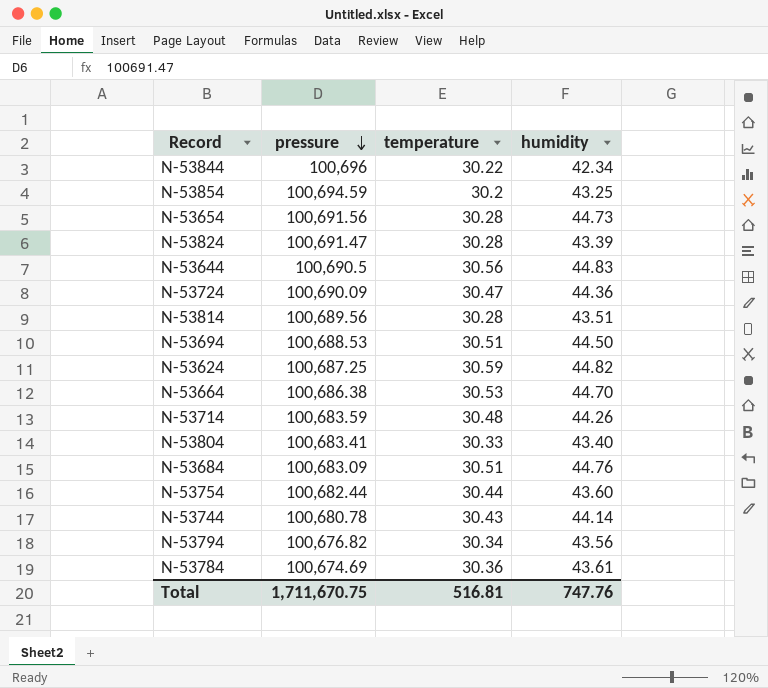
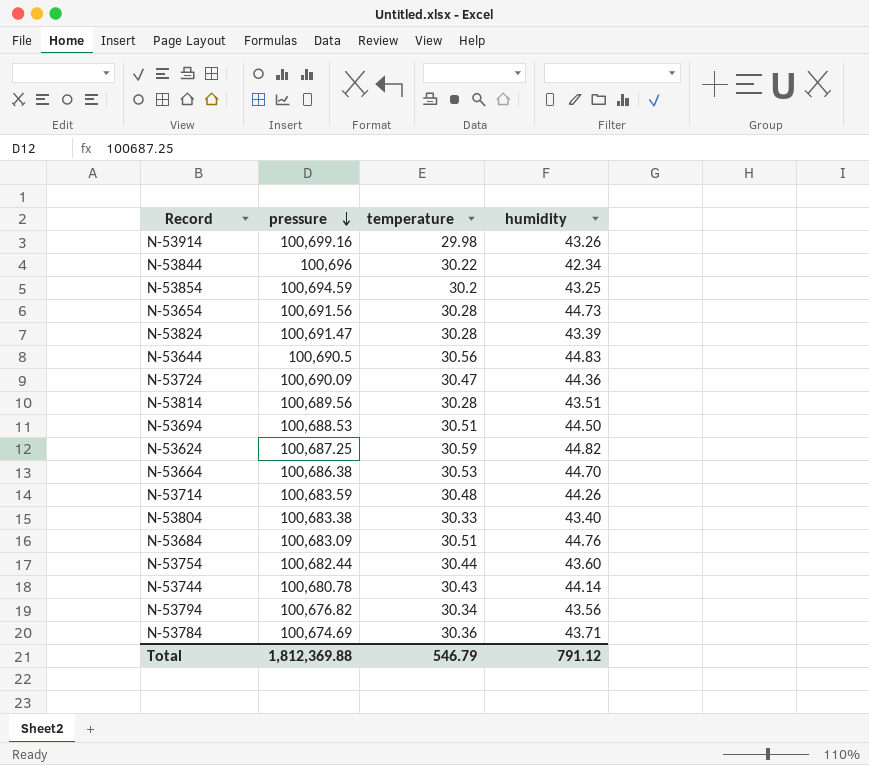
row N-53914: none -> 100,699.16 | 29.98 | 43.26
N-53804 | pressure: 100,683.41 -> 100,683.38
N-53784 | humidity: 43.61 -> 43.71
Total | pressure: 1,711,670.75 -> 1,812,369.88
Total | temperature: 516.81 -> 546.79
Total | humidity: 747.76 -> 791.12

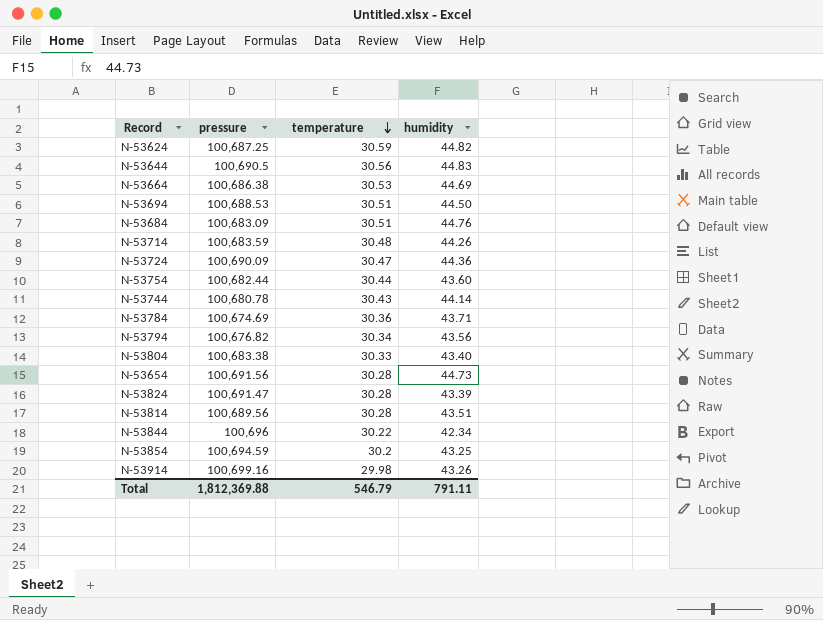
row order: pressure descending -> temperature descending
N-53664 | humidity: 44.70 -> 44.69
Total | humidity: 791.12 -> 791.11

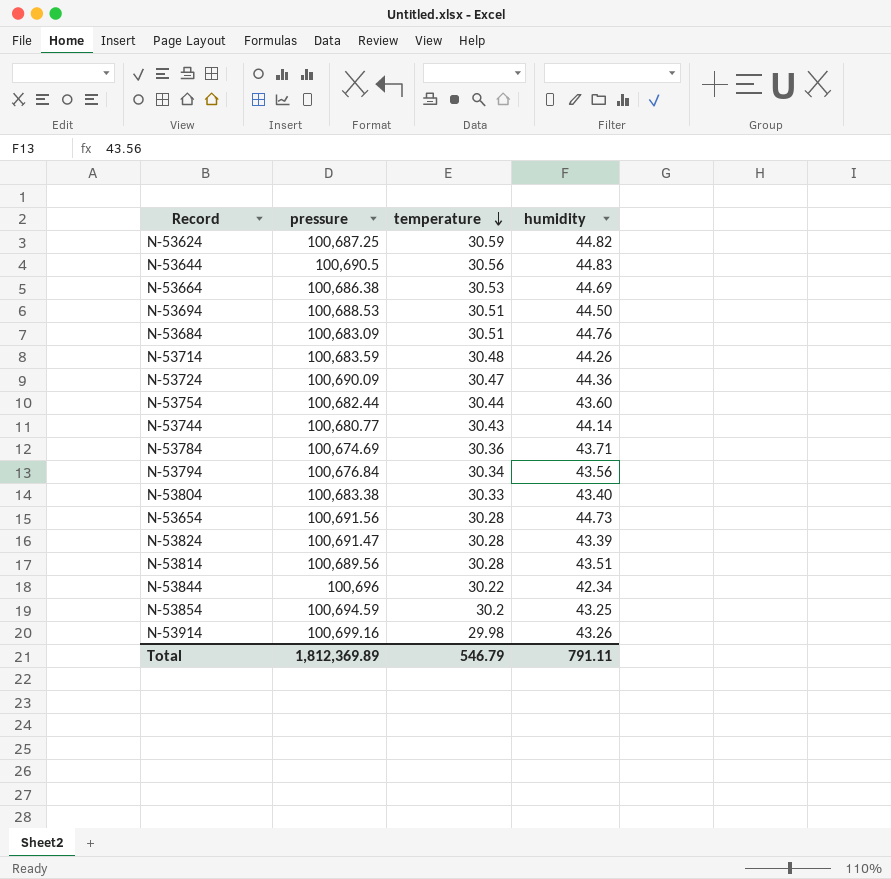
N-53744 | pressure: 100,680.78 -> 100,680.77
N-53794 | pressure: 100,676.82 -> 100,676.84
Total | pressure: 1,812,369.88 -> 1,812,369.89

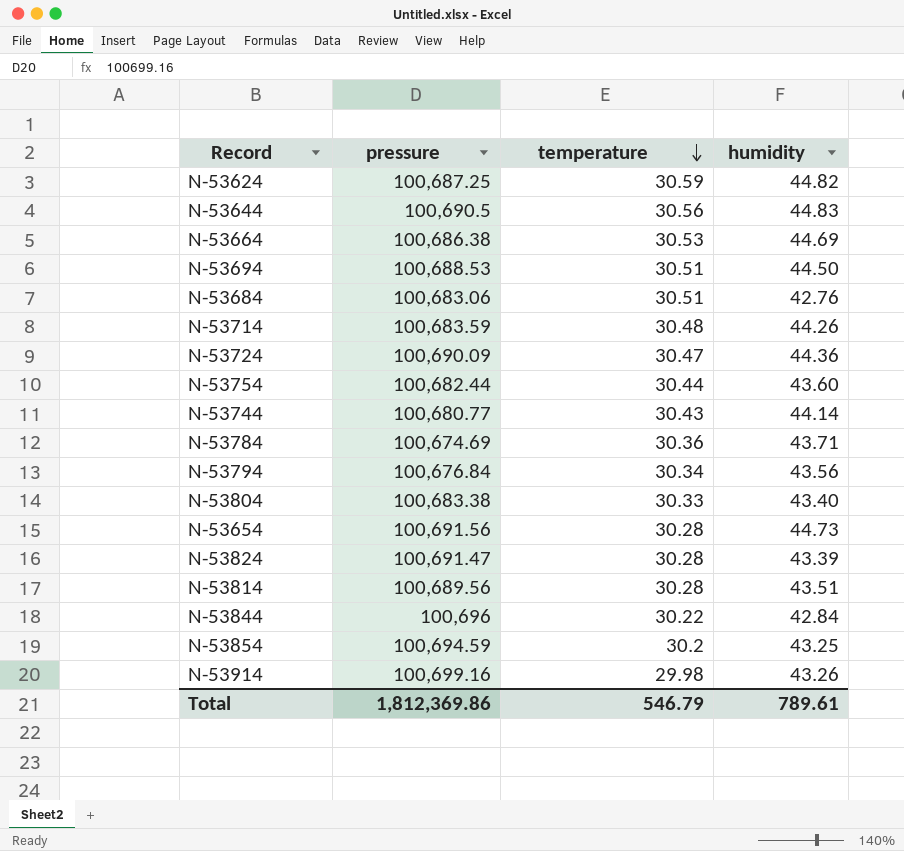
N-53684 | pressure: 100,683.09 -> 100,683.06
N-53684 | humidity: 44.76 -> 42.76
N-53844 | humidity: 42.34 -> 42.84
Total | pressure: 1,812,369.89 -> 1,812,369.86
Total | humidity: 791.11 -> 789.61

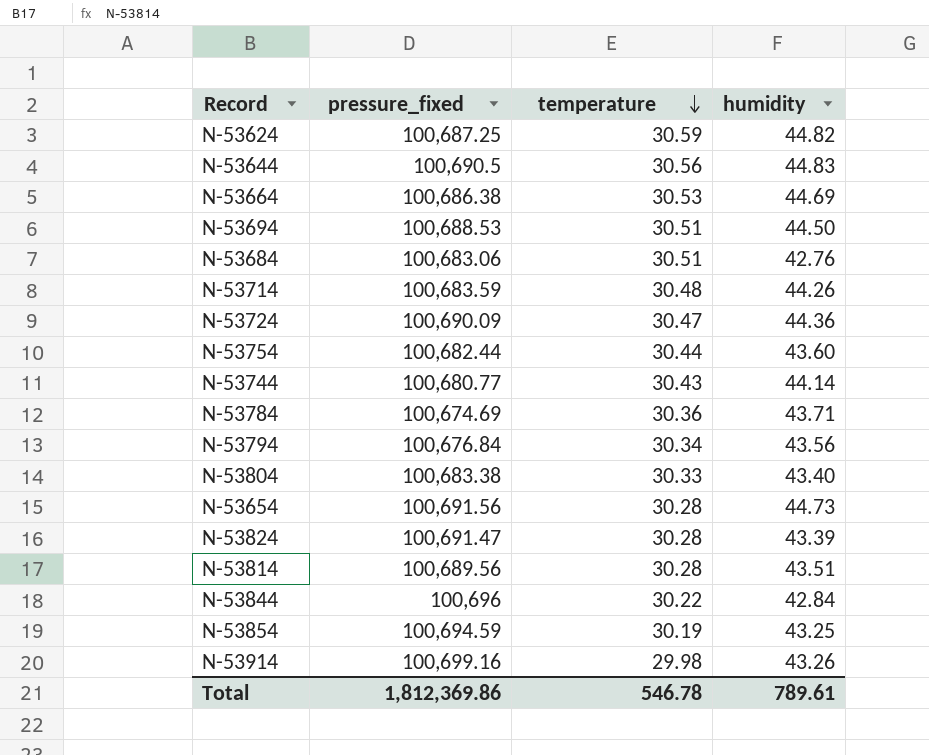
column name: pressure -> pressure_fixed
N-53854 | temperature: 30.2 -> 30.19
Total | temperature: 546.79 -> 546.78

